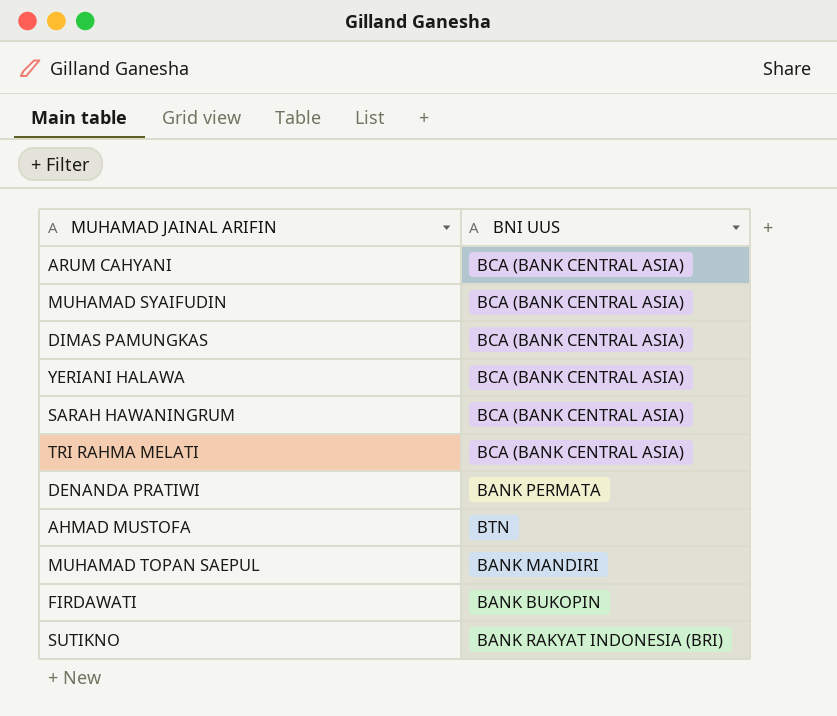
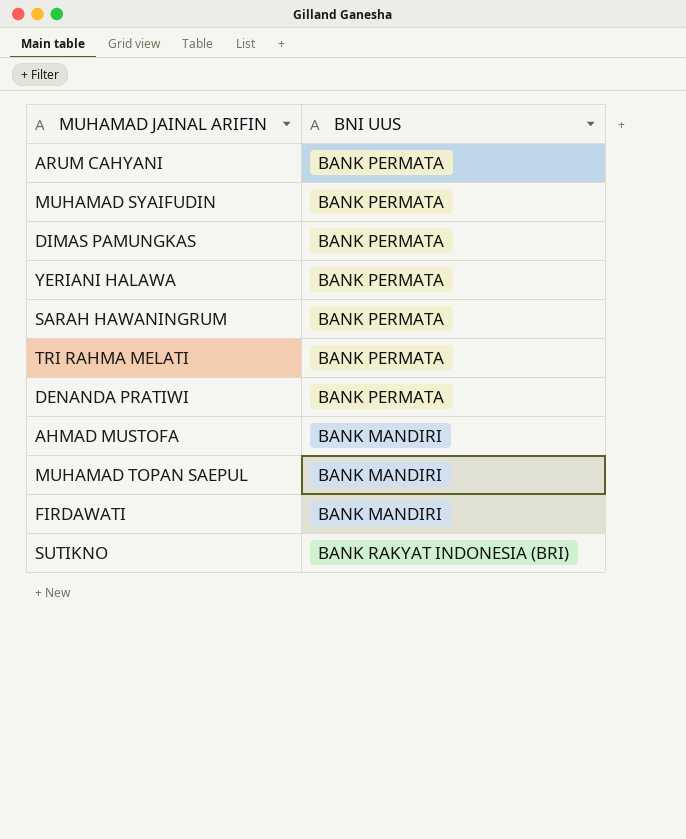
ARUM CAHYANI | BNI UUS: BCA (BANK CENTRAL ASIA) -> BANK PERMATA
MUHAMAD SYAIFUDIN | BNI UUS: BCA (BANK CENTRAL ASIA) -> BANK PERMATA
DIMAS PAMUNGKAS | BNI UUS: BCA (BANK CENTRAL ASIA) -> BANK PERMATA
YERIANI HALAWA | BNI UUS: BCA (BANK CENTRAL ASIA) -> BANK PERMATA
SARAH HAWANINGRUM | BNI UUS: BCA (BANK CENTRAL ASIA) -> BANK PERMATA
TRI RAHMA MELATI | BNI UUS: BCA (BANK CENTRAL ASIA) -> BANK PERMATA
AHMAD MUSTOFA | BNI UUS: BTN -> BANK MANDIRI
FIRDAWATI | BNI UUS: BANK BUKOPIN -> BANK MANDIRI

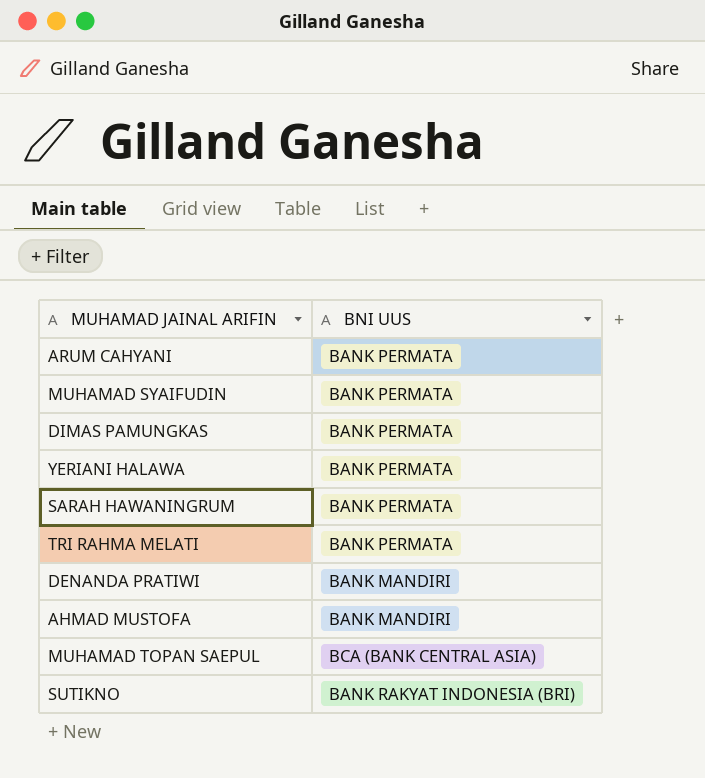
row FIRDAWATI: BANK MANDIRI -> none
DENANDA PRATIWI | BNI UUS: BANK PERMATA -> BANK MANDIRI
MUHAMAD TOPAN SAEPUL | BNI UUS: BANK MANDIRI -> BCA (BANK CENTRAL ASIA)

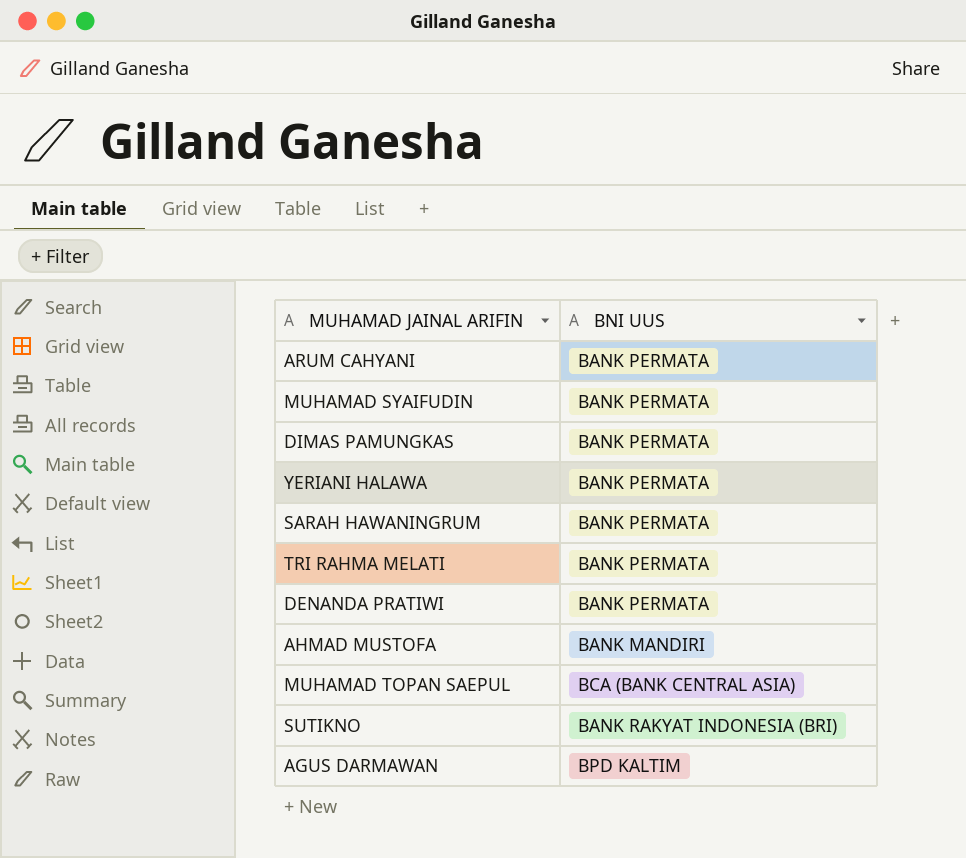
DENANDA PRATIWI | BNI UUS: BANK MANDIRI -> BANK PERMATA
row AGUS DARMAWAN: none -> BPD KALTIM

